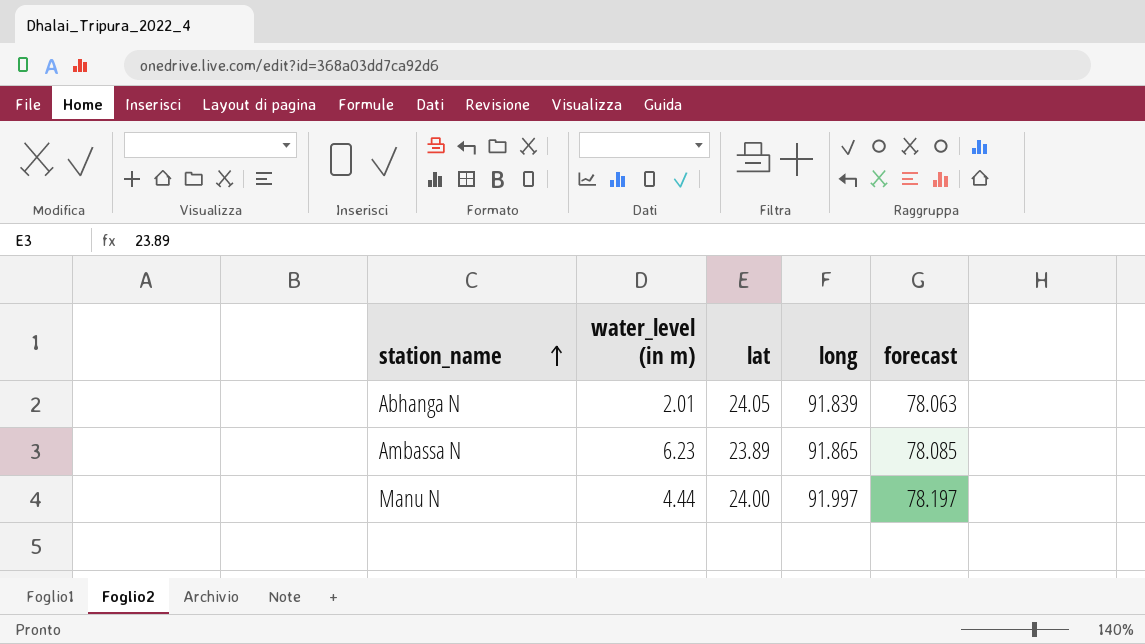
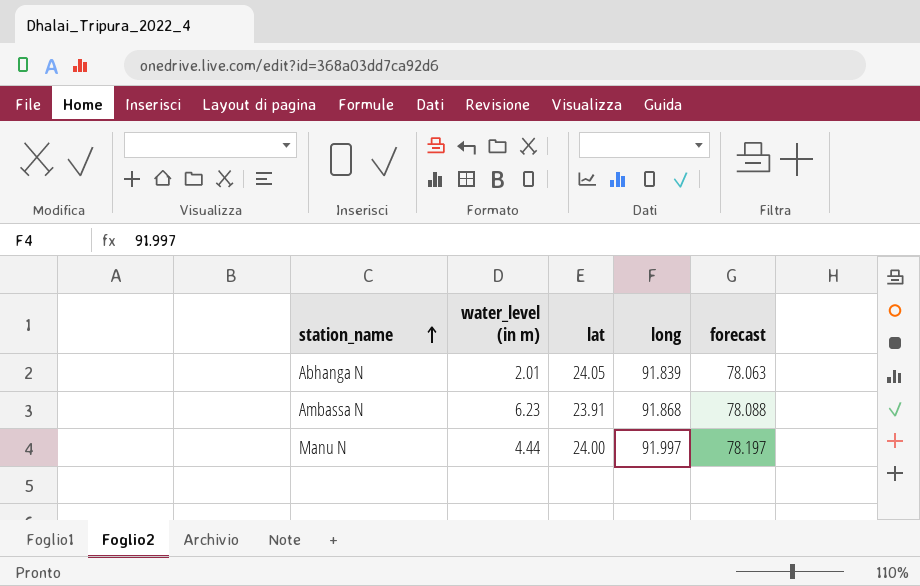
Ambassa N | lat: 23.89 -> 23.91
Ambassa N | long: 91.865 -> 91.868
Ambassa N | forecast: 78.085 -> 78.088

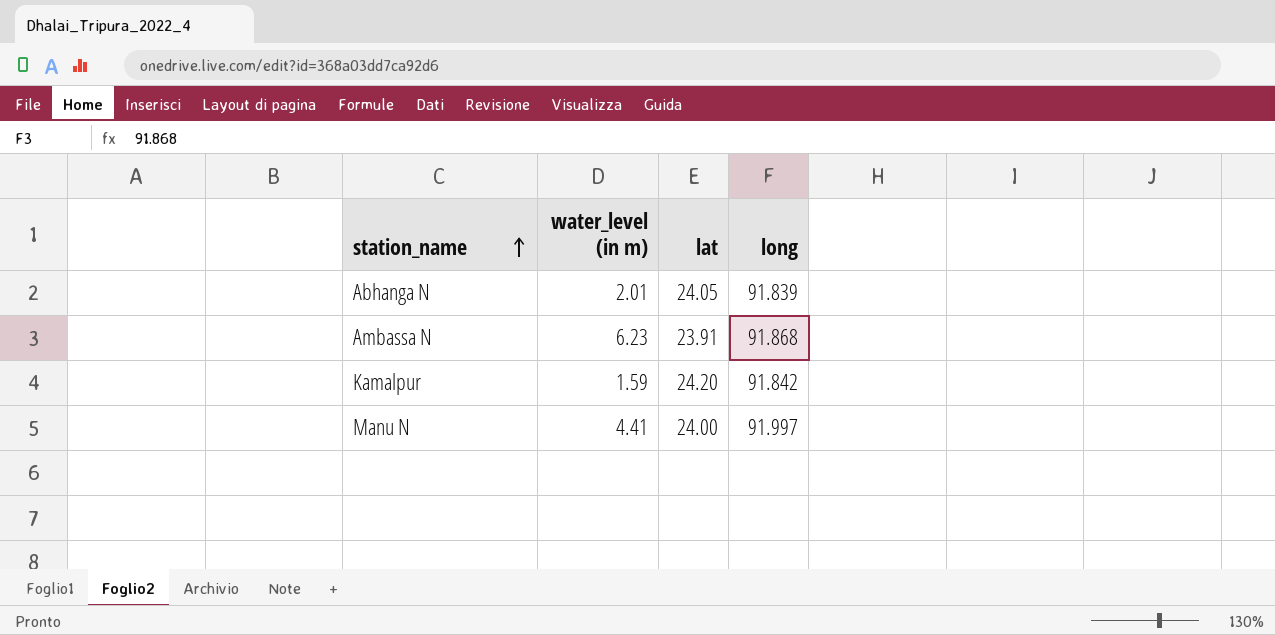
column forecast | formula: [long] * 0.85 -> none
row Kamalpur: none -> 1.59 | 24.20 | 91.842
Manu N | water_level (in m): 4.44 -> 4.41

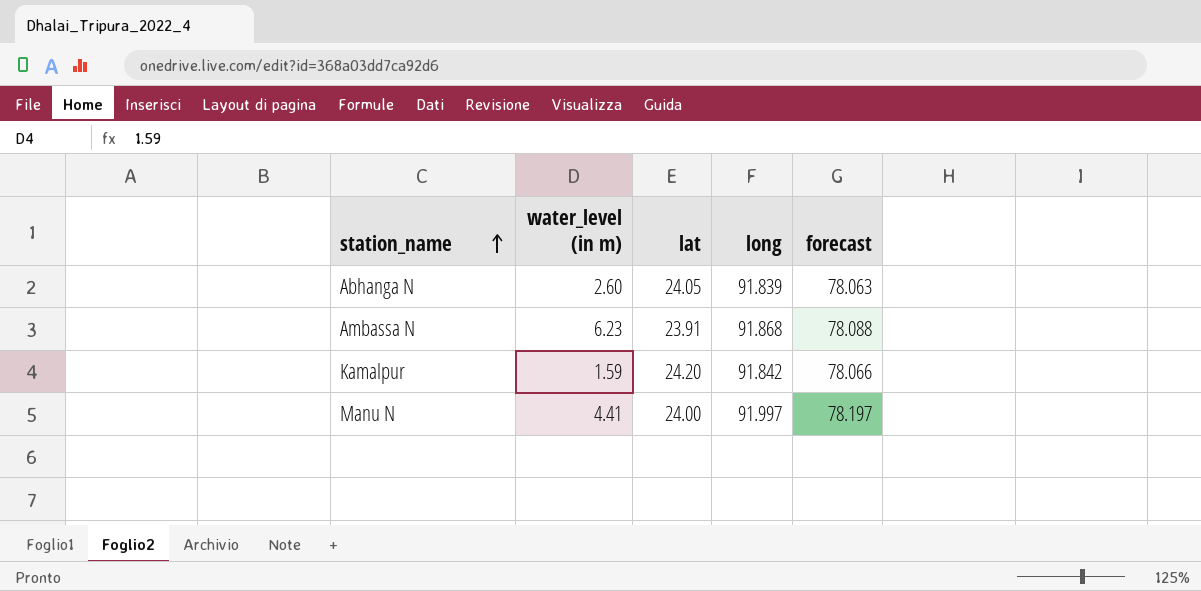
column forecast | formula: none -> [long] * 0.85
Abhanga N | water_level (in m): 2.01 -> 2.60

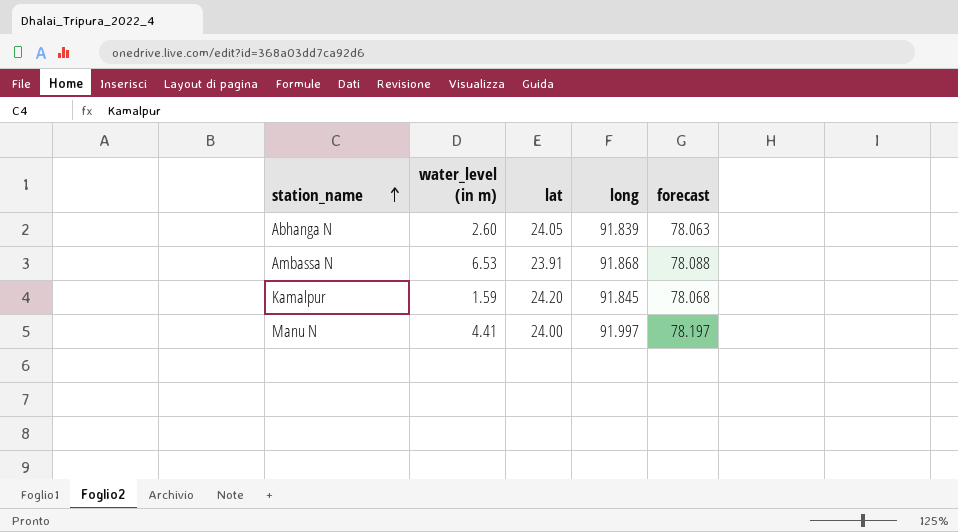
Ambassa N | water_level (in m): 6.23 -> 6.53
Kamalpur | long: 91.842 -> 91.845
Kamalpur | forecast: 78.066 -> 78.068

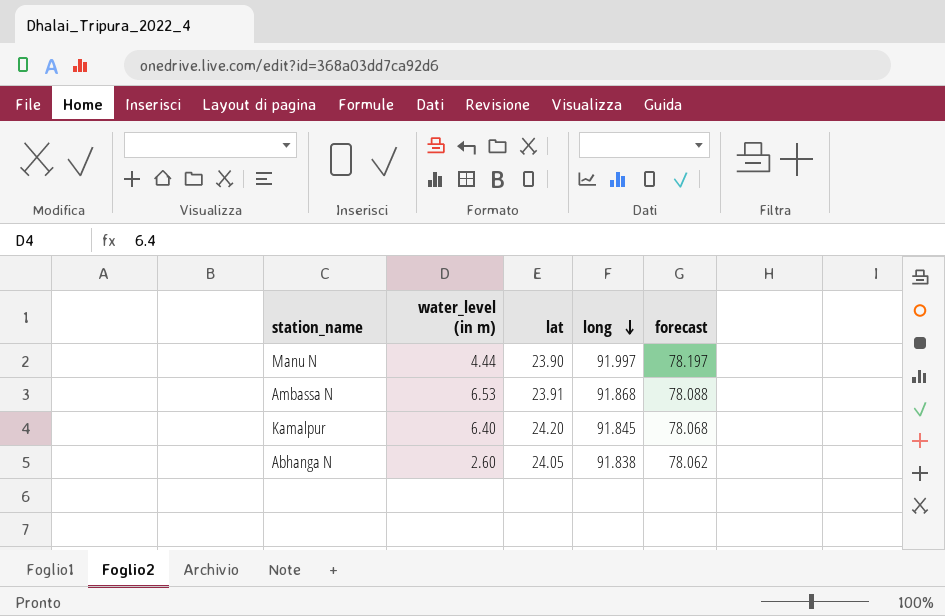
row order: station_name ascending -> long descending
Manu N | water_level (in m): 4.41 -> 4.44
Manu N | lat: 24.00 -> 23.90
Kamalpur | water_level (in m): 1.59 -> 6.40
Abhanga N | long: 91.839 -> 91.838
Abhanga N | forecast: 78.063 -> 78.062

